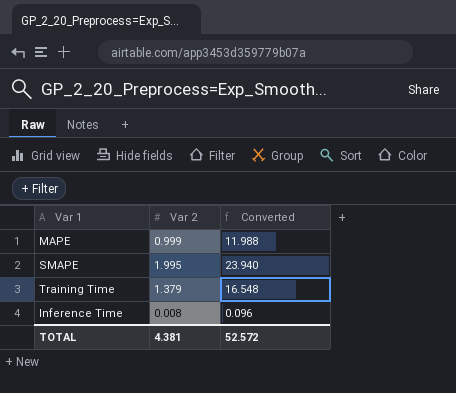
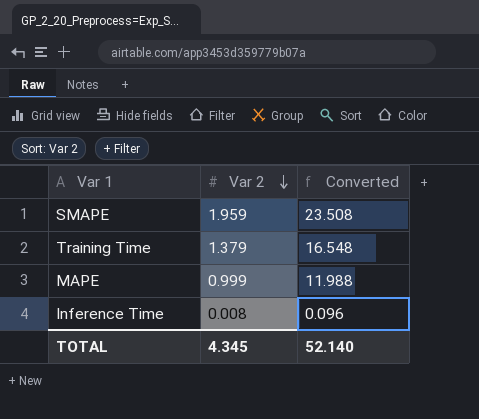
row order: none -> Var 2 descending
SMAPE | Var 2: 1.995 -> 1.959
SMAPE | Converted: 23.940 -> 23.508
TOTAL | Var 2: 4.381 -> 4.345
TOTAL | Converted: 52.572 -> 52.140

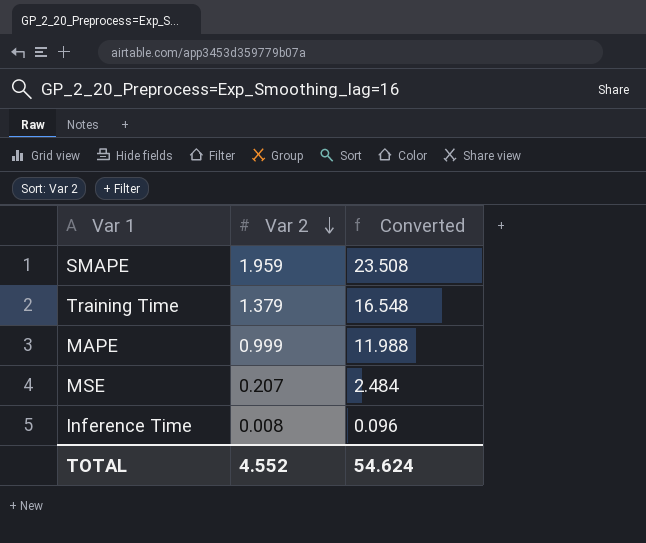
row MSE: none -> 0.207 | 2.484
TOTAL | Var 2: 4.345 -> 4.552
TOTAL | Converted: 52.140 -> 54.624

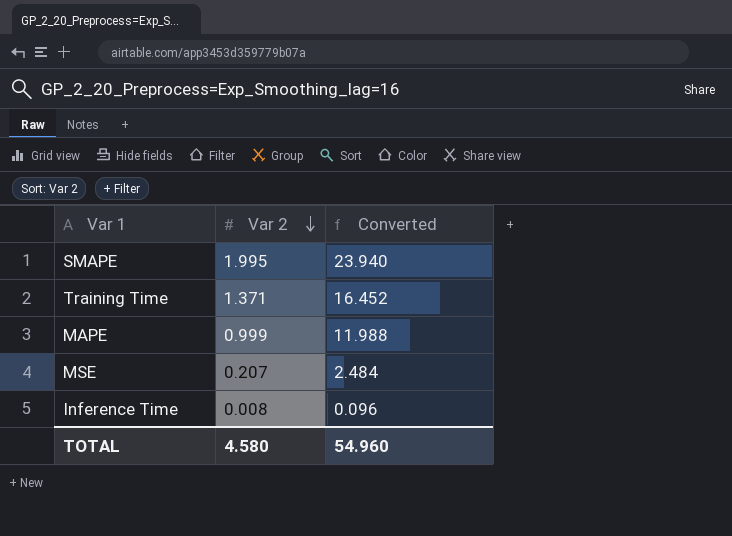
SMAPE | Var 2: 1.959 -> 1.995
SMAPE | Converted: 23.508 -> 23.940
Training Time | Var 2: 1.379 -> 1.371
Training Time | Converted: 16.548 -> 16.452
TOTAL | Var 2: 4.552 -> 4.580
TOTAL | Converted: 54.624 -> 54.960

